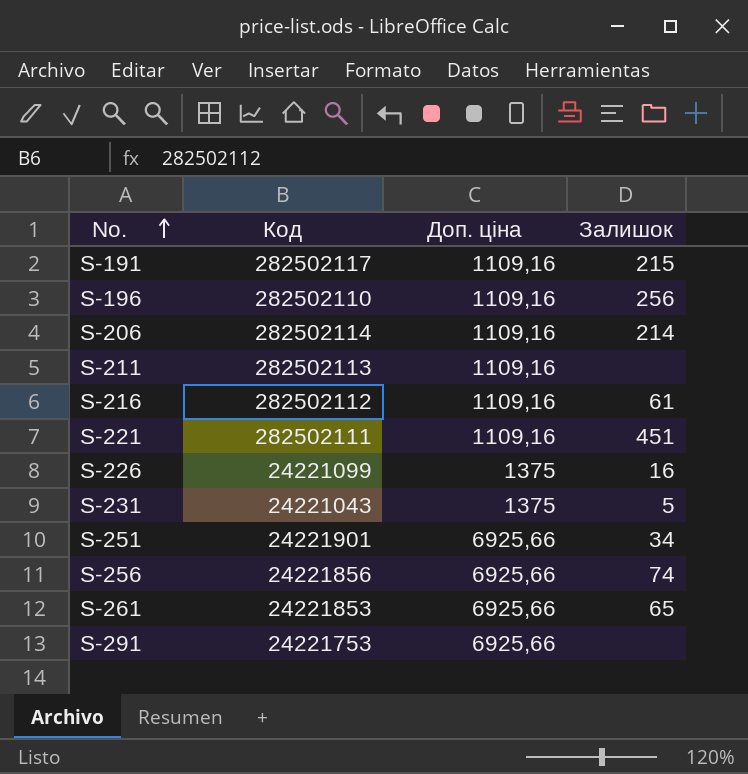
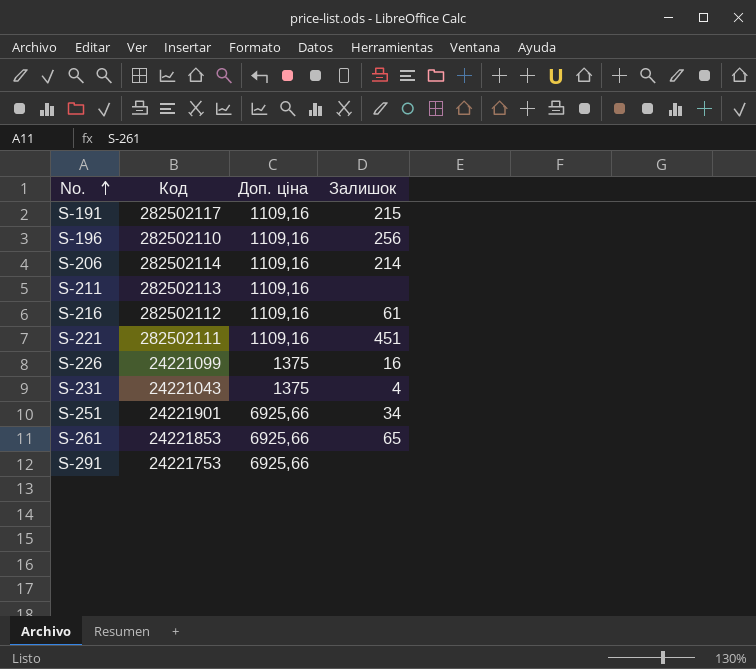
row S-256: 24221856 | 6925,66 | 74 -> none
S-231 | Залишок: 5 -> 4

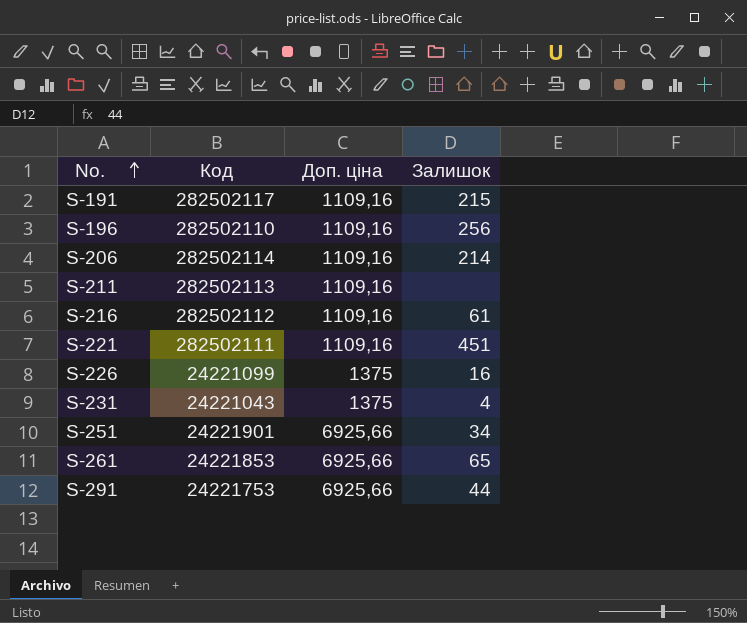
S-291 | Залишок: none -> 44

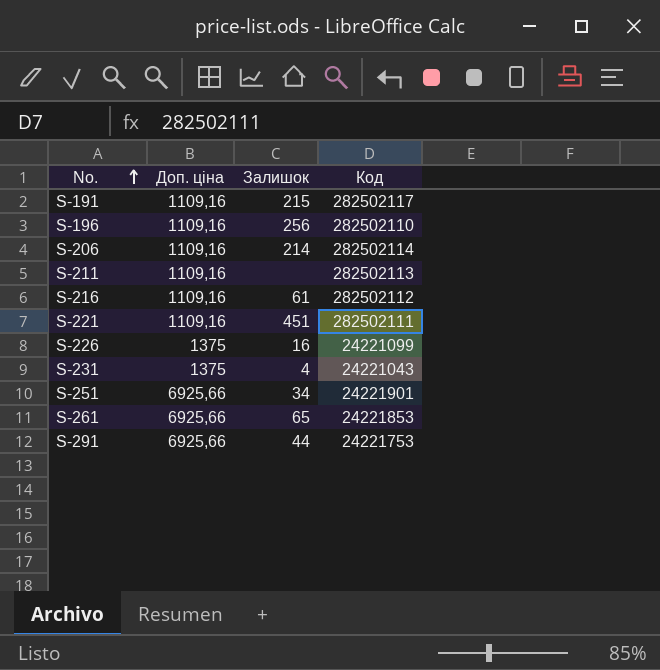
column Код | position: 2 -> 4

